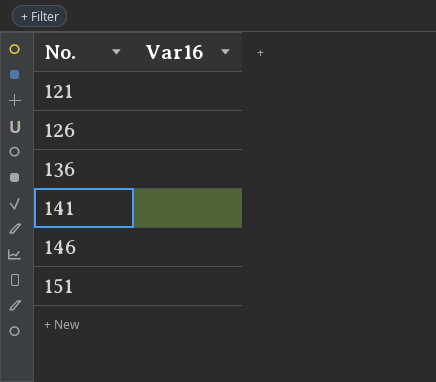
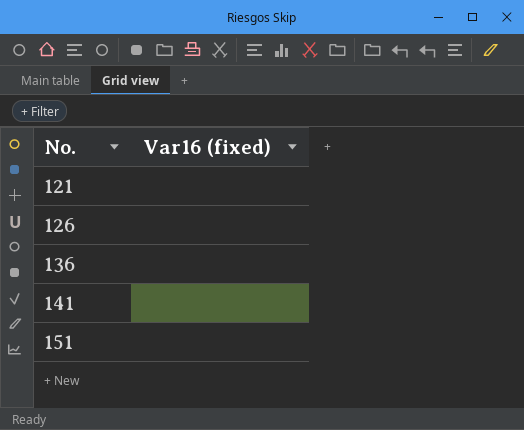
column name: Var16 -> Var16 (fixed)
row 146: none -> none

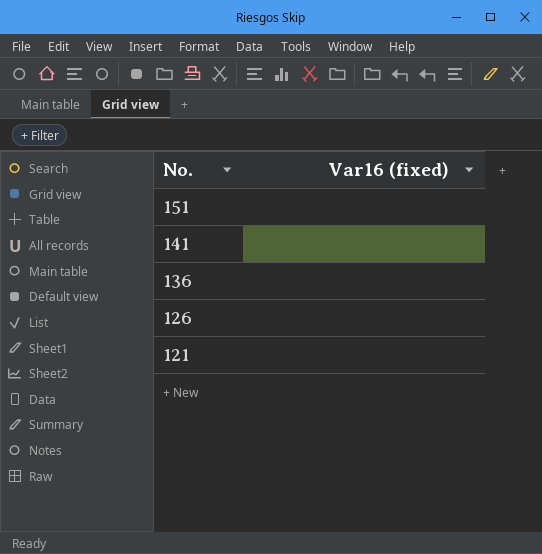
row order: No. ascending -> No. descending

